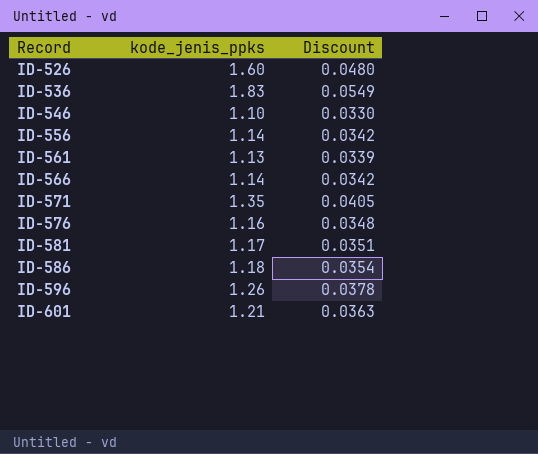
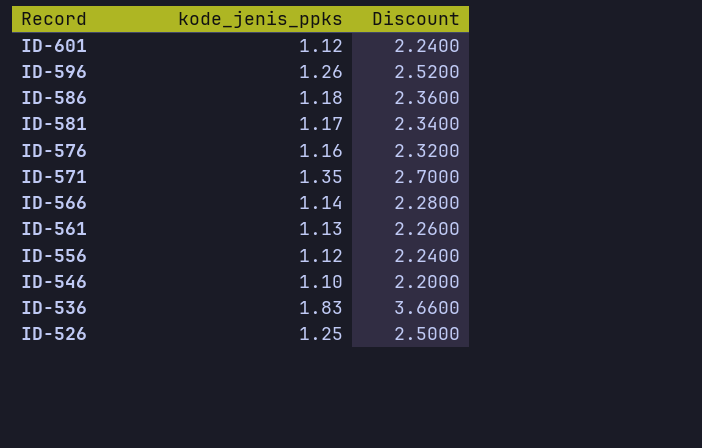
row order: Record ascending -> Record descending
column Discount | formula: [kode_jenis_ppks] * 0.03 -> [kode_jenis_ppks] * 2
ID-601 | kode_jenis_ppks: 1.21 -> 1.12
ID-556 | kode_jenis_ppks: 1.14 -> 1.12
ID-526 | kode_jenis_ppks: 1.60 -> 1.25

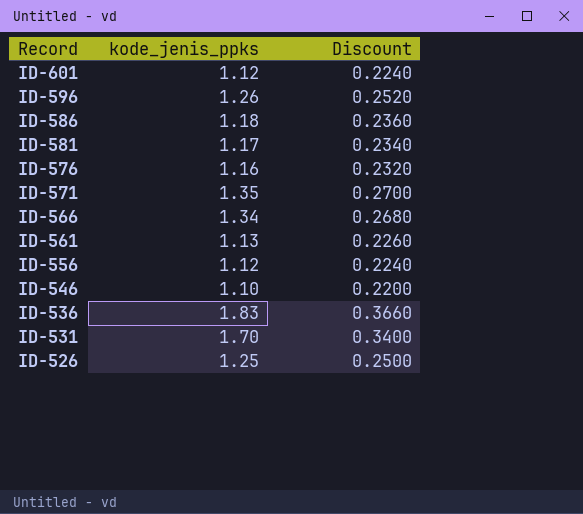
column Discount | formula: [kode_jenis_ppks] * 2 -> [kode_jenis_ppks] * 0.2
ID-566 | kode_jenis_ppks: 1.14 -> 1.34
row ID-531: none -> 1.70 | 0.3400

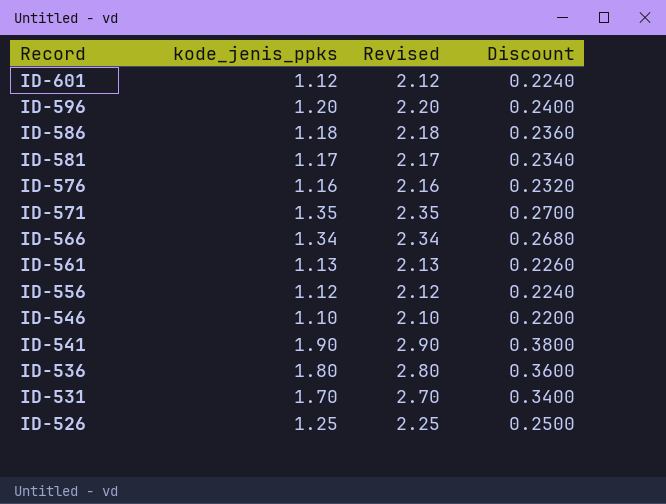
column Revised | formula: none -> [kode_jenis_ppks] + 1
ID-596 | kode_jenis_ppks: 1.26 -> 1.20
ID-596 | Discount: 0.2520 -> 0.2400
row ID-541: none -> 1.90 | 2.90 | 0.3800
ID-536 | kode_jenis_ppks: 1.83 -> 1.80
ID-536 | Discount: 0.3660 -> 0.3600

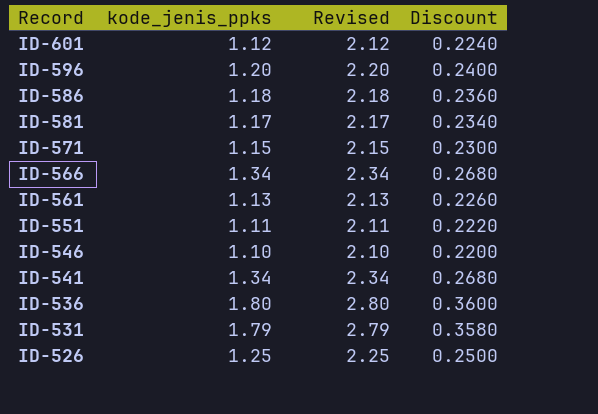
row ID-576: 1.16 | 2.16 | 0.2320 -> none
row ID-556: 1.12 | 2.12 | 0.2240 -> none
ID-571 | kode_jenis_ppks: 1.35 -> 1.15
ID-571 | Revised: 2.35 -> 2.15
ID-571 | Discount: 0.2700 -> 0.2300
row ID-551: none -> 1.11 | 2.11 | 0.2220
ID-541 | kode_jenis_ppks: 1.90 -> 1.34
ID-541 | Revised: 2.90 -> 2.34
ID-541 | Discount: 0.3800 -> 0.2680
ID-531 | kode_jenis_ppks: 1.70 -> 1.79
ID-531 | Revised: 2.70 -> 2.79
ID-531 | Discount: 0.3400 -> 0.3580

